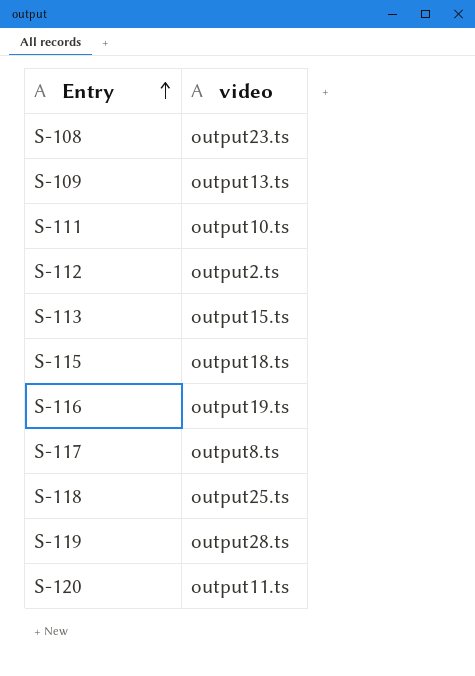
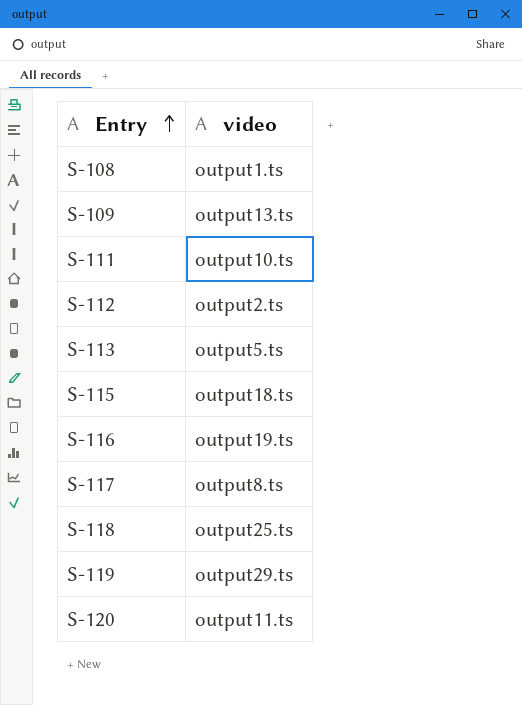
S-108 | video: output23.ts -> output1.ts
S-113 | video: output15.ts -> output5.ts
S-119 | video: output28.ts -> output29.ts

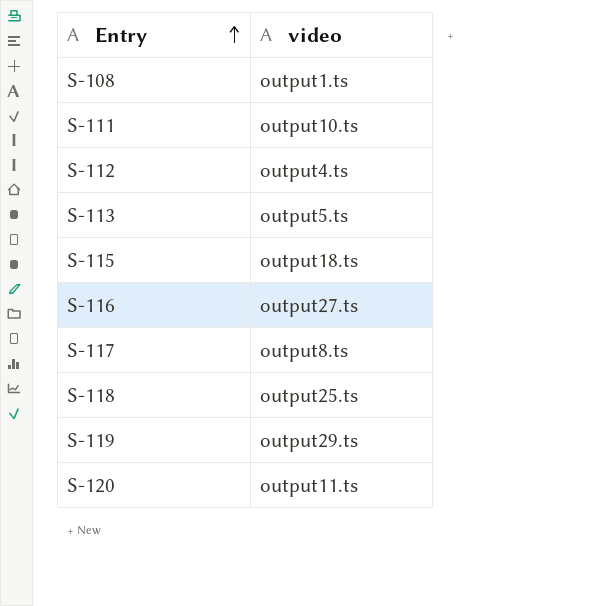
row S-109: output13.ts -> none
S-112 | video: output2.ts -> output4.ts
S-116 | video: output19.ts -> output27.ts

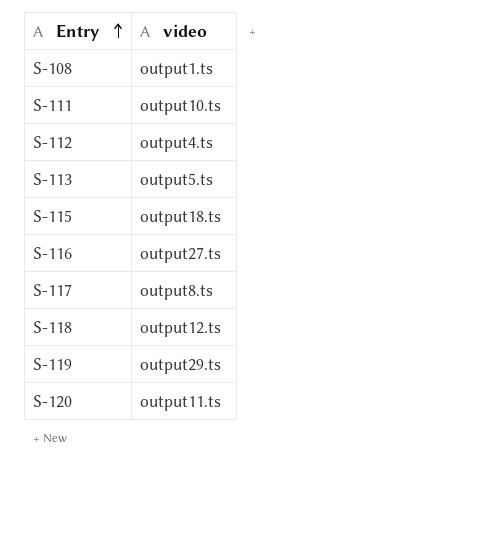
S-118 | video: output25.ts -> output12.ts

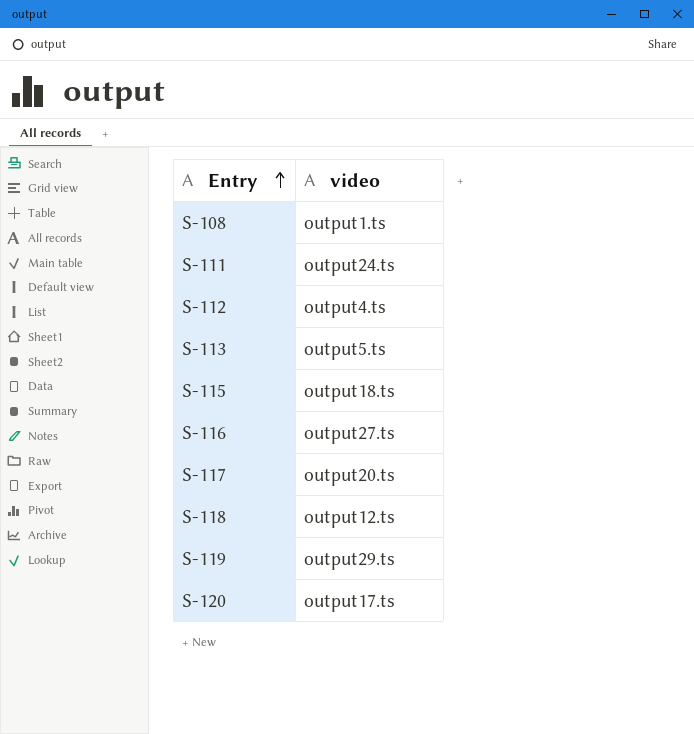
S-111 | video: output10.ts -> output24.ts
S-117 | video: output8.ts -> output20.ts
S-120 | video: output11.ts -> output17.ts

